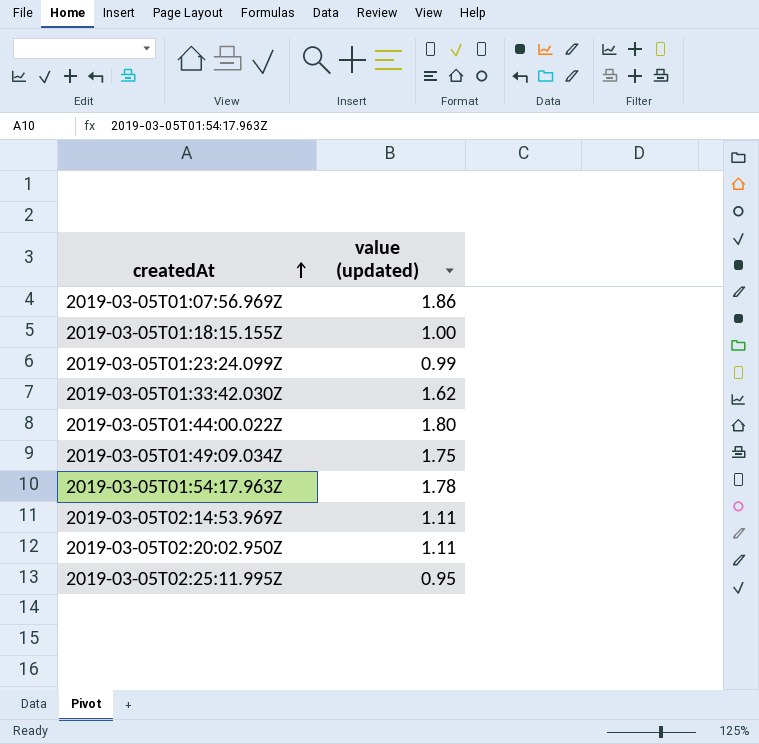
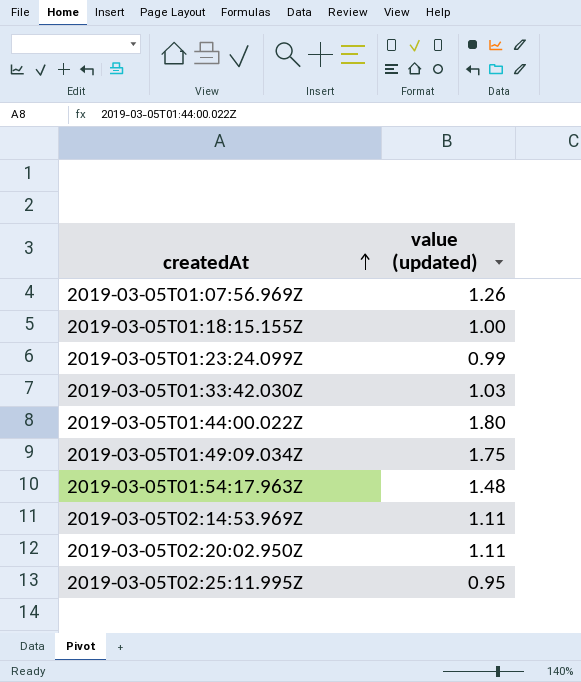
2019-03-05T01:07:56.969Z | value (updated): 1.86 -> 1.26
2019-03-05T01:33:42.030Z | value (updated): 1.62 -> 1.03
2019-03-05T01:54:17.963Z | value (updated): 1.78 -> 1.48

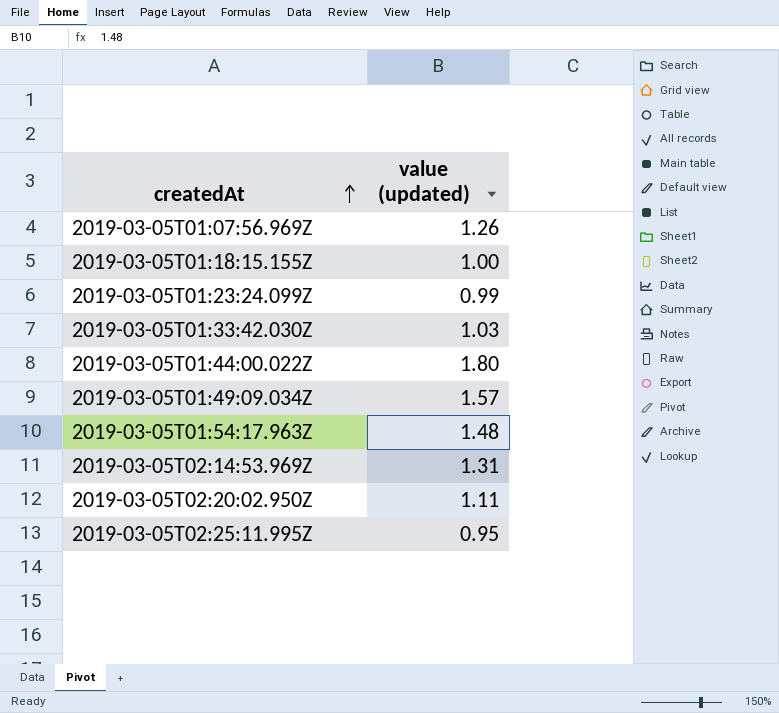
2019-03-05T01:49:09.034Z | value (updated): 1.75 -> 1.57
2019-03-05T02:14:53.969Z | value (updated): 1.11 -> 1.31

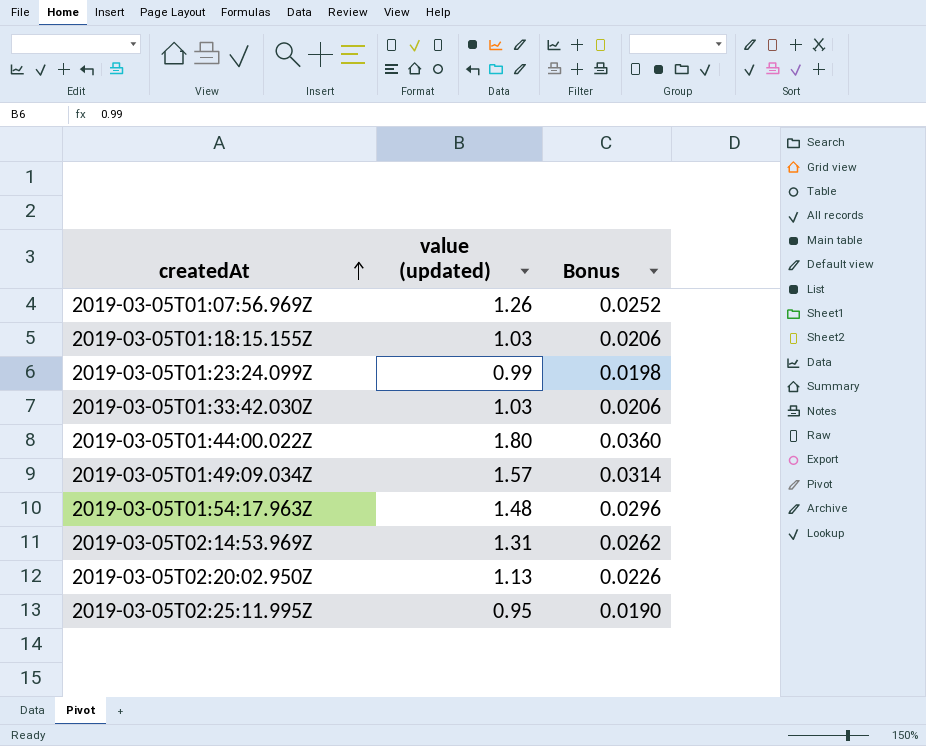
column Bonus | formula: none -> [value (updated)] * 0.02
2019-03-05T01:18:15.155Z | value (updated): 1.00 -> 1.03
2019-03-05T02:20:02.950Z | value (updated): 1.11 -> 1.13

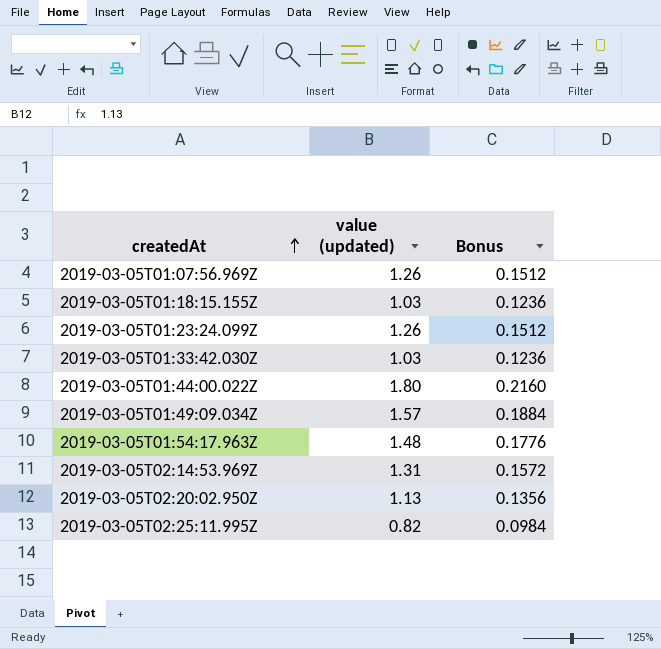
column Bonus | formula: [value (updated)] * 0.02 -> [value (updated)] * 0.12
2019-03-05T01:23:24.099Z | value (updated): 0.99 -> 1.26
2019-03-05T02:25:11.995Z | value (updated): 0.95 -> 0.82

